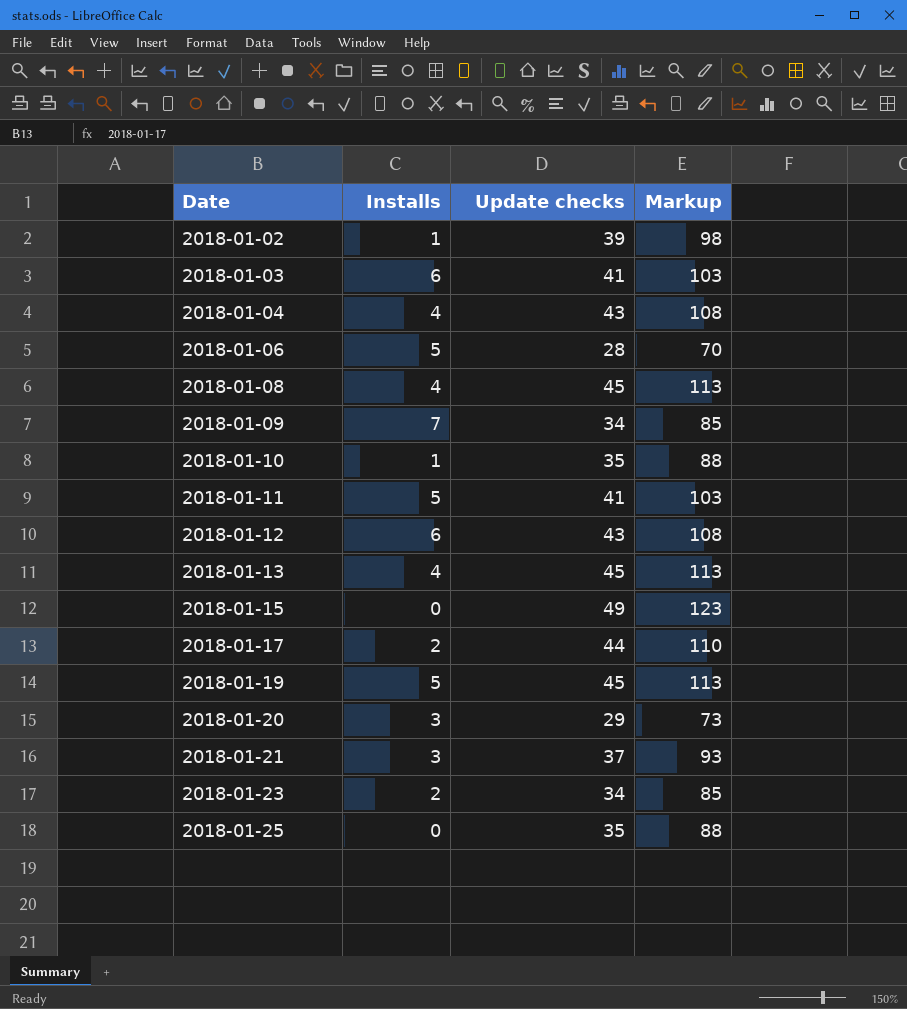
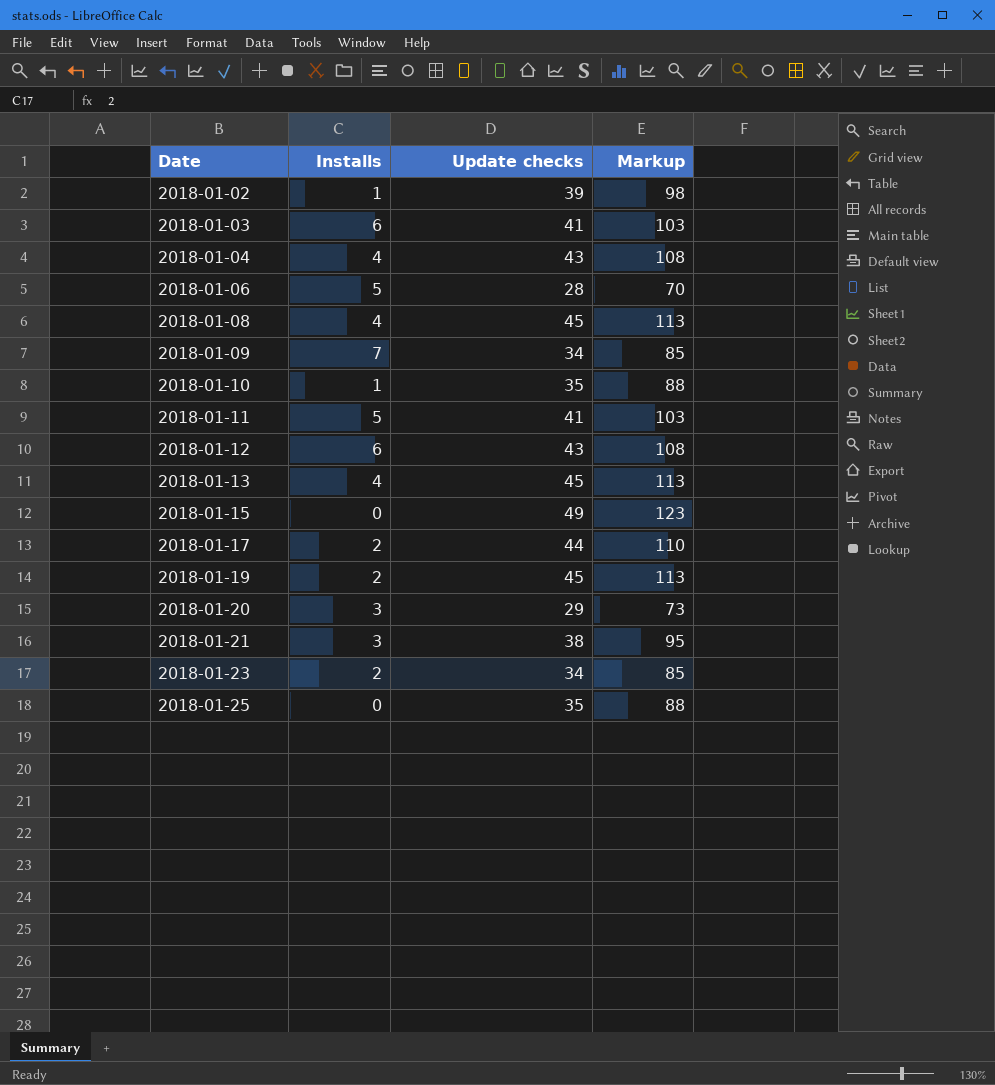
2018-01-19 | Installs: 5 -> 2
2018-01-21 | Update checks: 37 -> 38
2018-01-21 | Markup: 93 -> 95

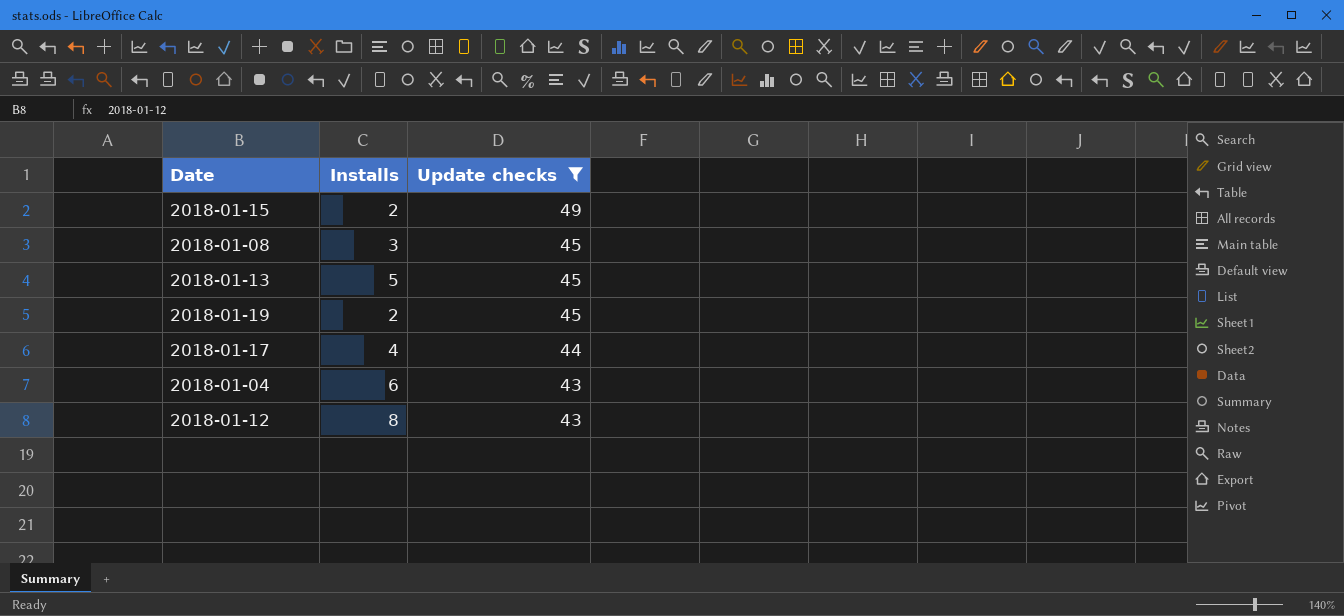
filter: none -> Update checks >= 43
row order: Date ascending -> Update checks descending
column Markup | formula: [Update checks] * 2.5 -> none
2018-01-15 | Installs: 0 -> 2
2018-01-08 | Installs: 4 -> 3
2018-01-13 | Installs: 4 -> 5
2018-01-17 | Installs: 2 -> 4
2018-01-04 | Installs: 4 -> 6
2018-01-12 | Installs: 6 -> 8

